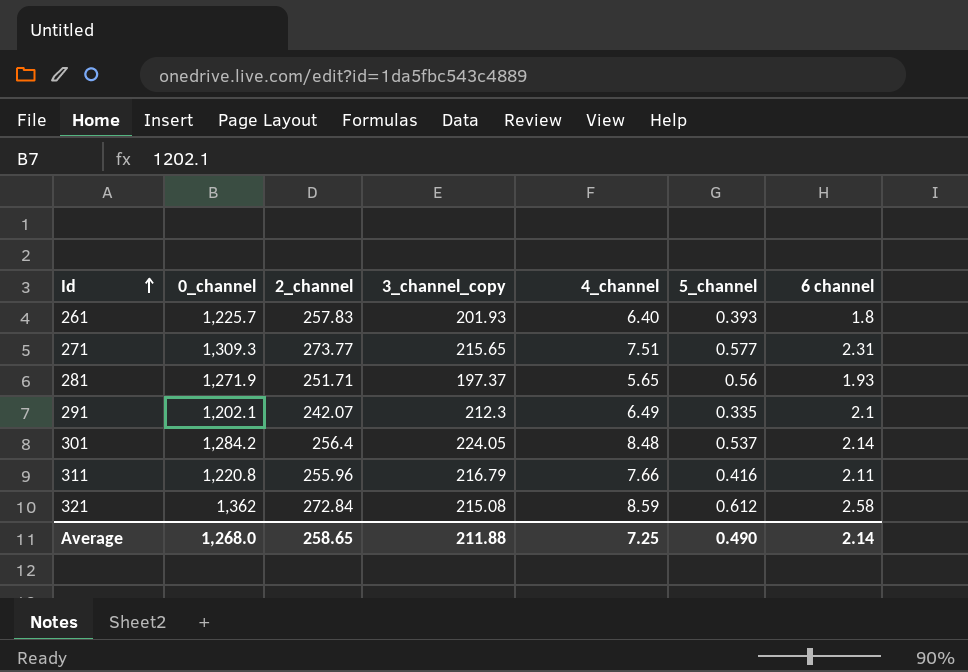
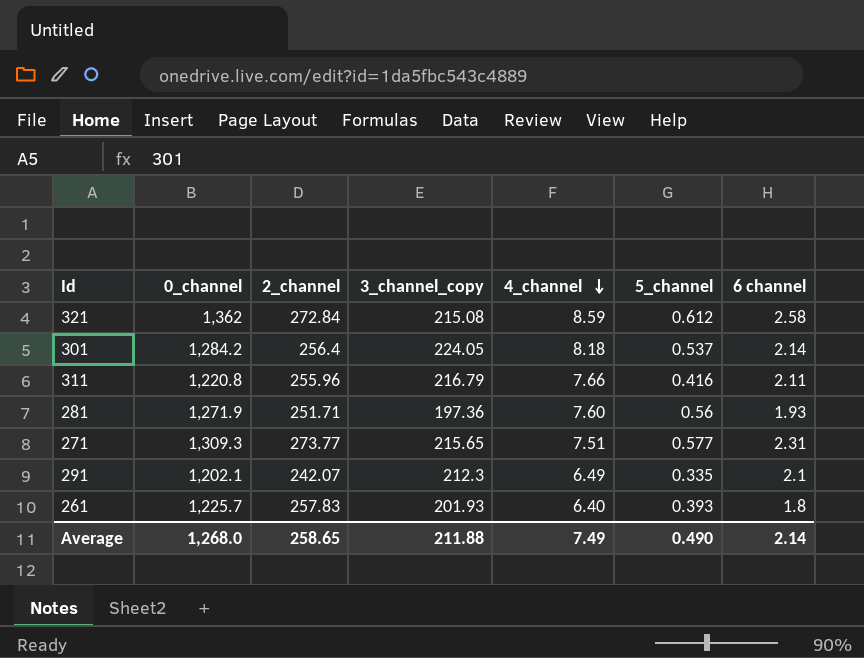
row order: Id ascending -> 4_channel descending
301 | 4_channel: 8.48 -> 8.18
281 | 3_channel_copy: 197.37 -> 197.36
281 | 4_channel: 5.65 -> 7.60
Average | 4_channel: 7.25 -> 7.49

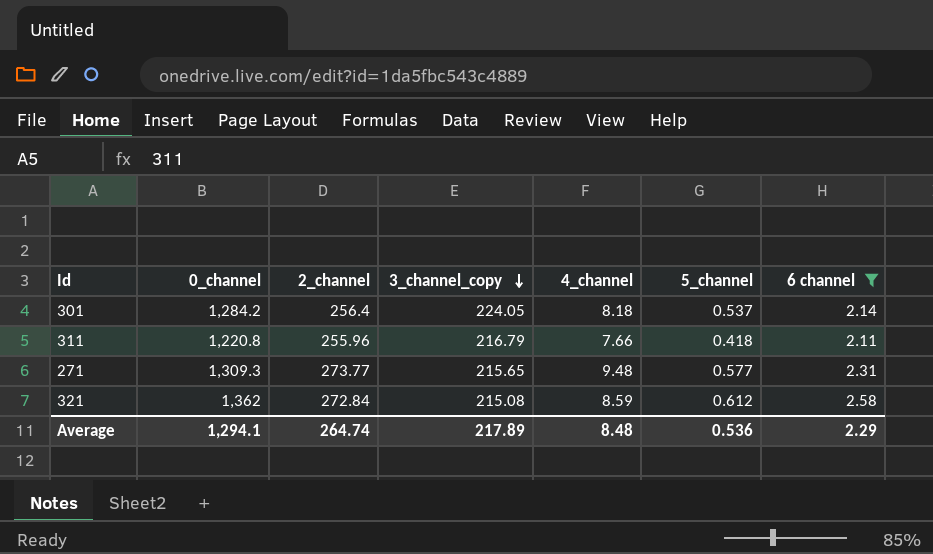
filter: none -> 6 channel >= 2.11
row order: 4_channel descending -> 3_channel_copy descending
311 | 5_channel: 0.416 -> 0.418
271 | 4_channel: 7.51 -> 9.48
Average | 0_channel: 1,268.0 -> 1,294.1
Average | 2_channel: 258.65 -> 264.74
Average | 3_channel_copy: 211.88 -> 217.89
Average | 4_channel: 7.49 -> 8.48
Average | 5_channel: 0.490 -> 0.536
Average | 6 channel: 2.14 -> 2.29

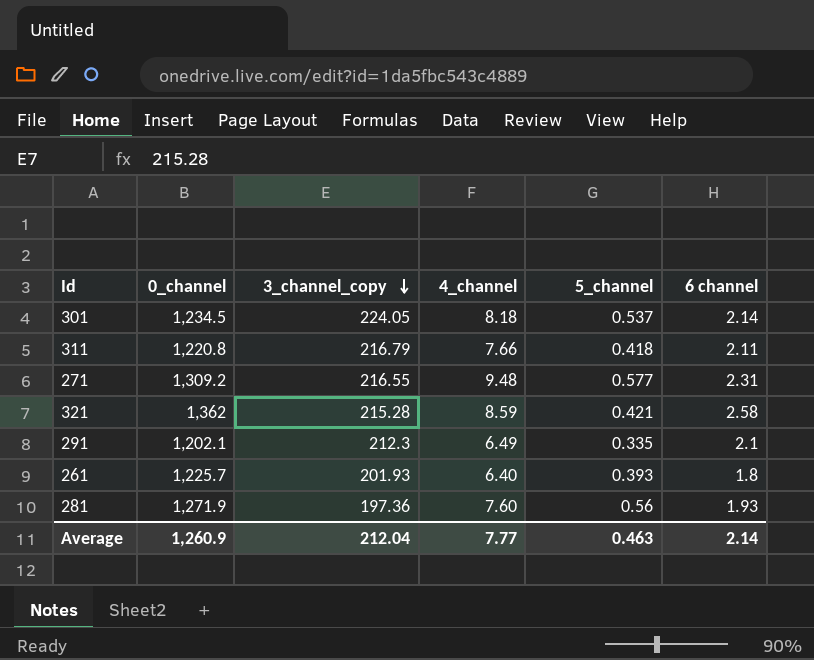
filter: 6 channel >= 2.11 -> none
column 2_channel | position: 3 -> none
301 | 0_channel: 1,284.2 -> 1,234.5
271 | 0_channel: 1,309.3 -> 1,309.2
271 | 3_channel_copy: 215.65 -> 216.55
321 | 3_channel_copy: 215.08 -> 215.28
321 | 5_channel: 0.612 -> 0.421
Average | 0_channel: 1,294.1 -> 1,260.9
Average | 3_channel_copy: 217.89 -> 212.04
Average | 4_channel: 8.48 -> 7.77
Average | 5_channel: 0.536 -> 0.463
Average | 6 channel: 2.29 -> 2.14

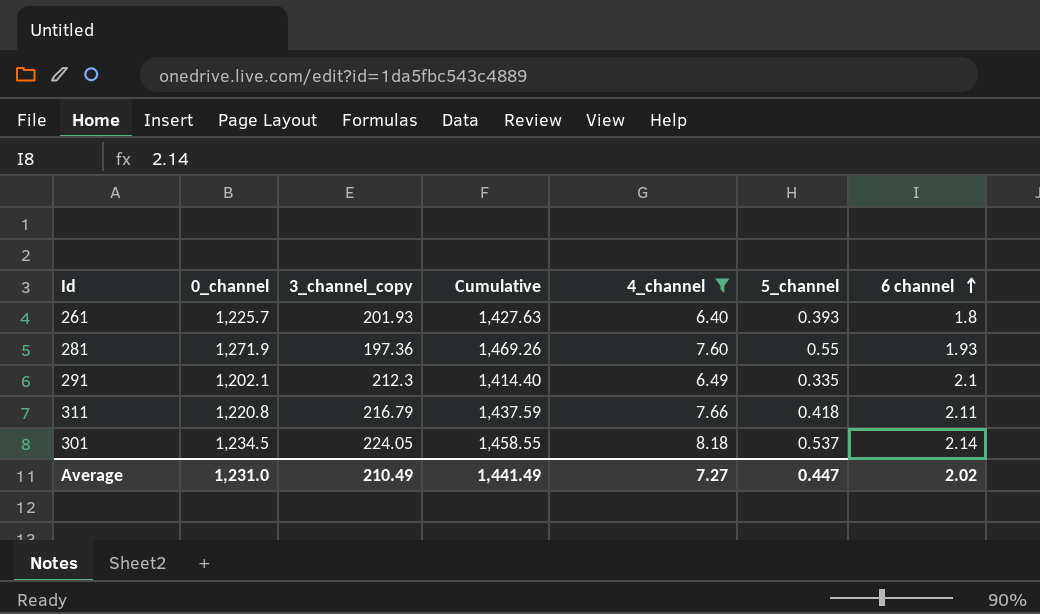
filter: none -> 4_channel <= 8.18
row order: 3_channel_copy descending -> 6 channel ascending
column Cumulative | formula: none -> [0_channel] + [3_channel_copy]
281 | 5_channel: 0.56 -> 0.55
Average | 0_channel: 1,260.9 -> 1,231.0
Average | 3_channel_copy: 212.04 -> 210.49
Average | 4_channel: 7.77 -> 7.27
Average | 5_channel: 0.463 -> 0.447
Average | 6 channel: 2.14 -> 2.02

